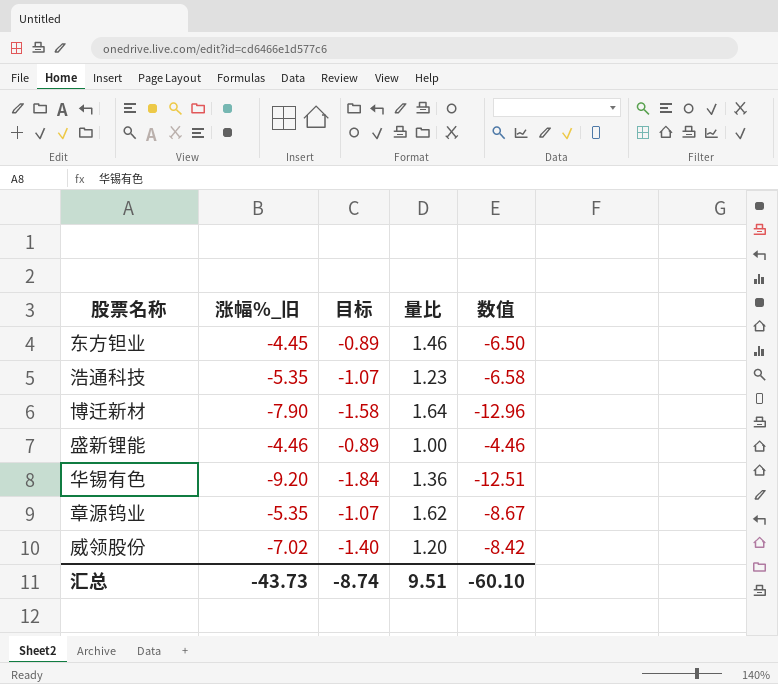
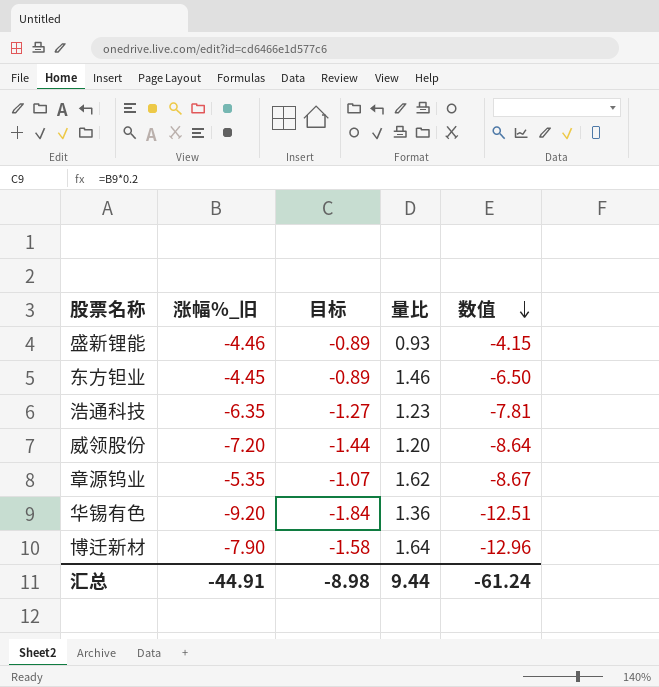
row order: none -> 数值 descending
盛新锂能 | 量比: 1.00 -> 0.93
盛新锂能 | 数值: -4.46 -> -4.15
浩通科技 | 涨幅%_旧: -5.35 -> -6.35
浩通科技 | 目标: -1.07 -> -1.27
浩通科技 | 数值: -6.58 -> -7.81
威领股份 | 涨幅%_旧: -7.02 -> -7.20
威领股份 | 目标: -1.40 -> -1.44
威领股份 | 数值: -8.42 -> -8.64
汇总 | 涨幅%_旧: -43.73 -> -44.91
汇总 | 目标: -8.74 -> -8.98
汇总 | 量比: 9.51 -> 9.44
汇总 | 数值: -60.10 -> -61.24

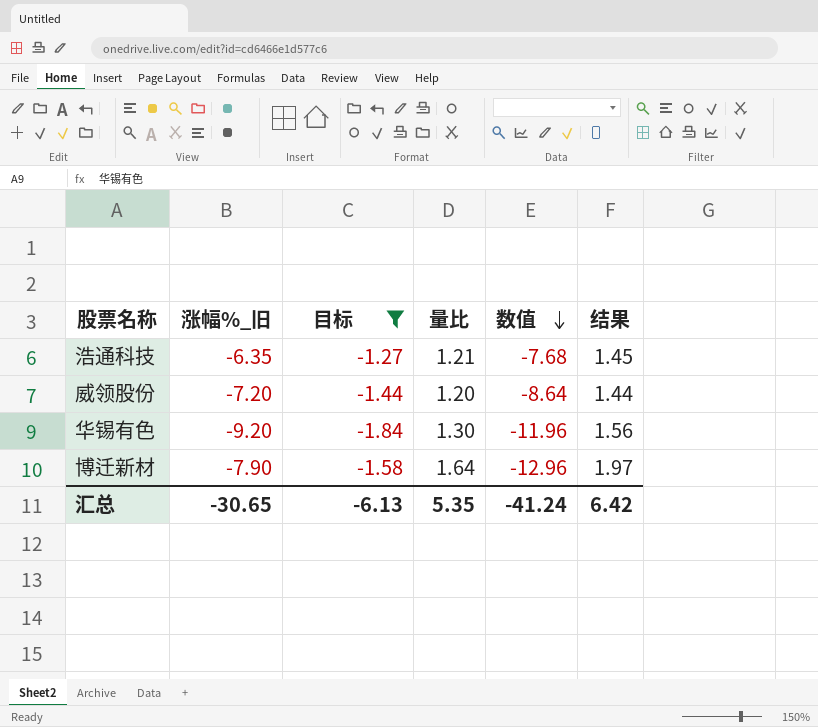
filter: none -> 目标 <= -1.27
column 结果 | formula: none -> [量比] * 1.2
浩通科技 | 量比: 1.23 -> 1.21
浩通科技 | 数值: -7.81 -> -7.68
华锡有色 | 量比: 1.36 -> 1.30
华锡有色 | 数值: -12.51 -> -11.96
汇总 | 涨幅%_旧: -44.91 -> -30.65
汇总 | 目标: -8.98 -> -6.13
汇总 | 量比: 9.44 -> 5.35
汇总 | 数值: -61.24 -> -41.24

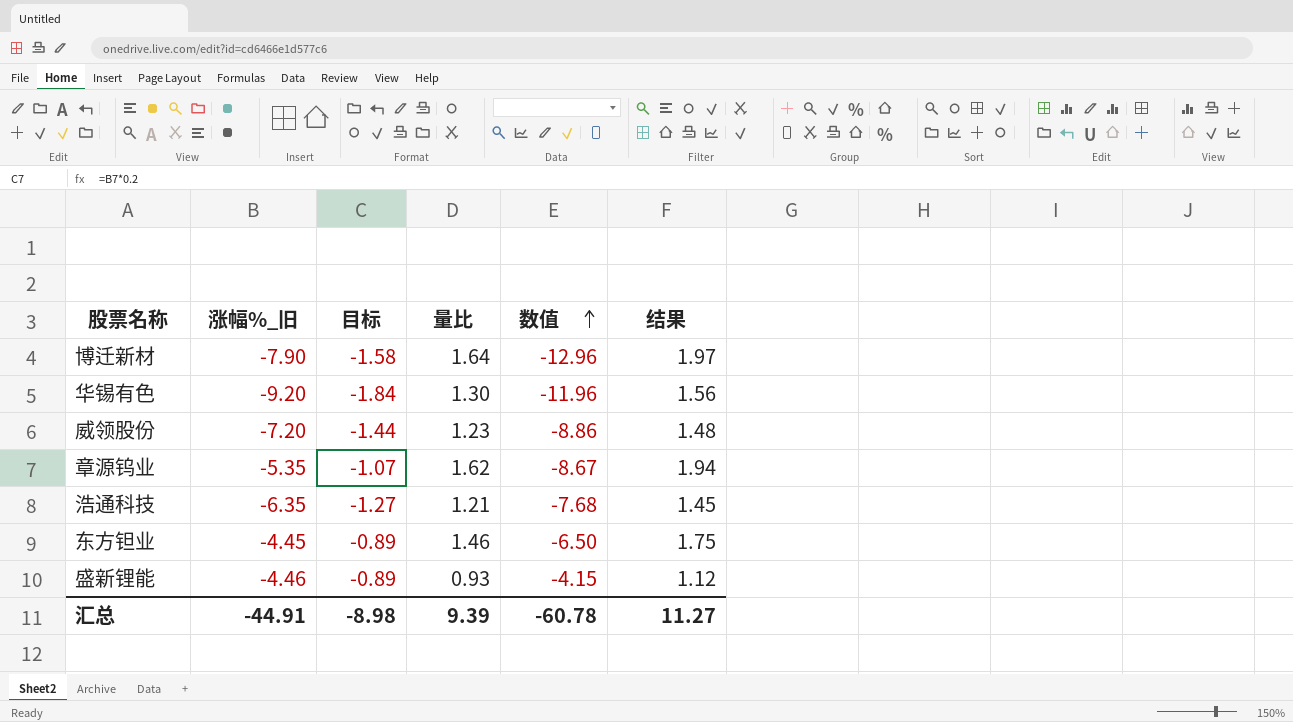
filter: 目标 <= -1.27 -> none
row order: 数值 descending -> 数值 ascending
威领股份 | 量比: 1.20 -> 1.23
威领股份 | 数值: -8.64 -> -8.86
威领股份 | 结果: 1.44 -> 1.48
汇总 | 涨幅%_旧: -30.65 -> -44.91
汇总 | 目标: -6.13 -> -8.98
汇总 | 量比: 5.35 -> 9.39
汇总 | 数值: -41.24 -> -60.78
汇总 | 结果: 6.42 -> 11.27

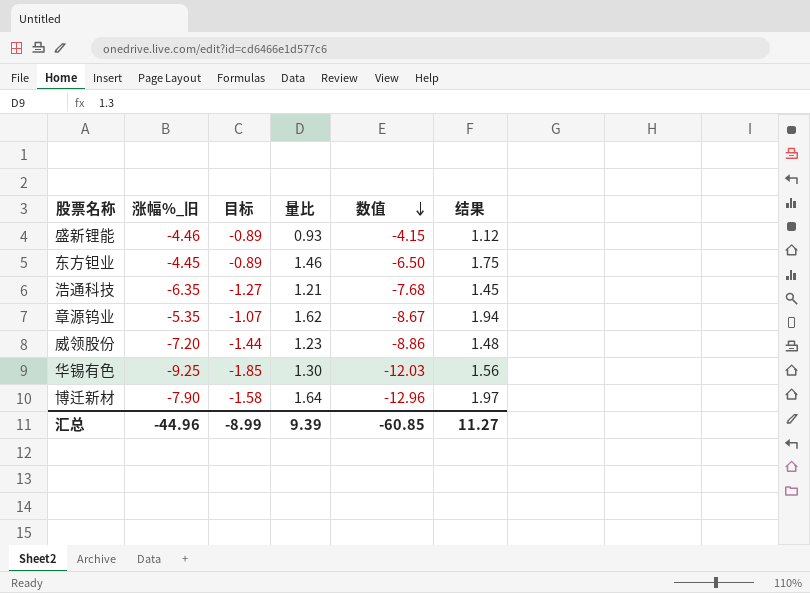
row order: 数值 ascending -> 数值 descending
华锡有色 | 涨幅%_旧: -9.20 -> -9.25
华锡有色 | 目标: -1.84 -> -1.85
华锡有色 | 数值: -11.96 -> -12.03
汇总 | 涨幅%_旧: -44.91 -> -44.96
汇总 | 目标: -8.98 -> -8.99
汇总 | 数值: -60.78 -> -60.85

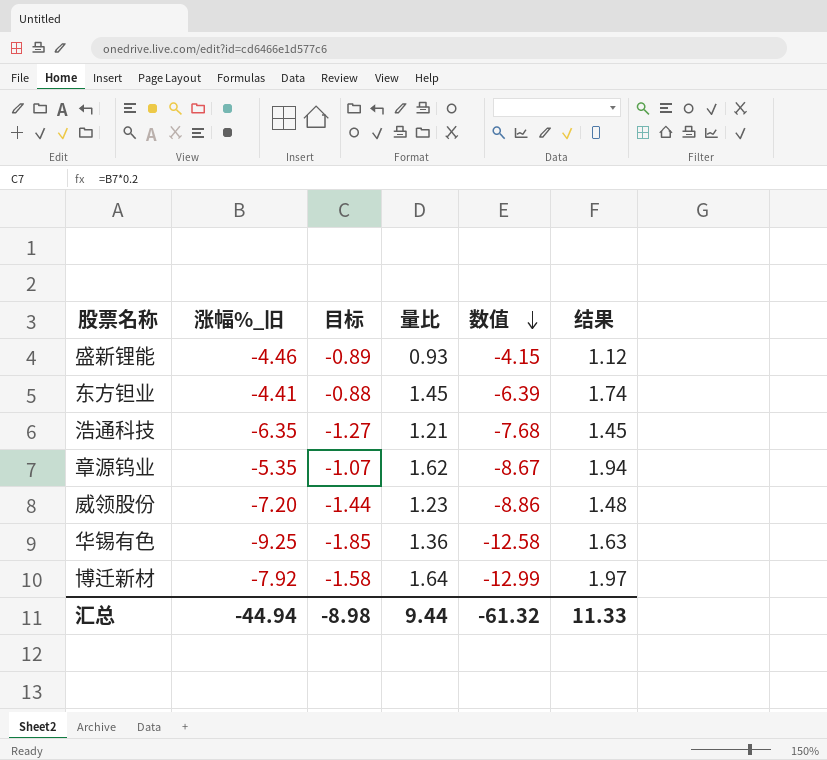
东方钽业 | 涨幅%_旧: -4.45 -> -4.41
东方钽业 | 目标: -0.89 -> -0.88
东方钽业 | 量比: 1.46 -> 1.45
东方钽业 | 数值: -6.50 -> -6.39
东方钽业 | 结果: 1.75 -> 1.74
华锡有色 | 量比: 1.30 -> 1.36
华锡有色 | 数值: -12.03 -> -12.58
华锡有色 | 结果: 1.56 -> 1.63
博迁新材 | 涨幅%_旧: -7.90 -> -7.92
博迁新材 | 数值: -12.96 -> -12.99
汇总 | 涨幅%_旧: -44.96 -> -44.94
汇总 | 目标: -8.99 -> -8.98
汇总 | 量比: 9.39 -> 9.44
汇总 | 数值: -60.85 -> -61.32
汇总 | 结果: 11.27 -> 11.33

